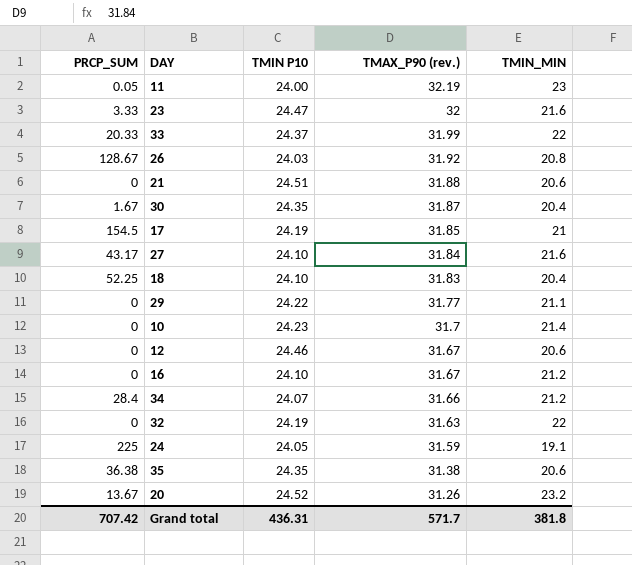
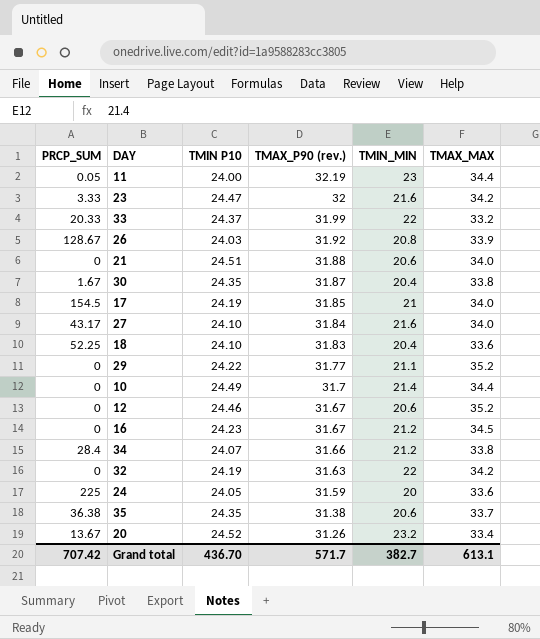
column TMAX_MAX | position: none -> 6
10 | TMIN P10: 24.23 -> 24.49
16 | TMIN P10: 24.10 -> 24.23
24 | TMIN_MIN: 19.1 -> 20
Grand total | TMIN P10: 436.31 -> 436.70
Grand total | TMIN_MIN: 381.8 -> 382.7

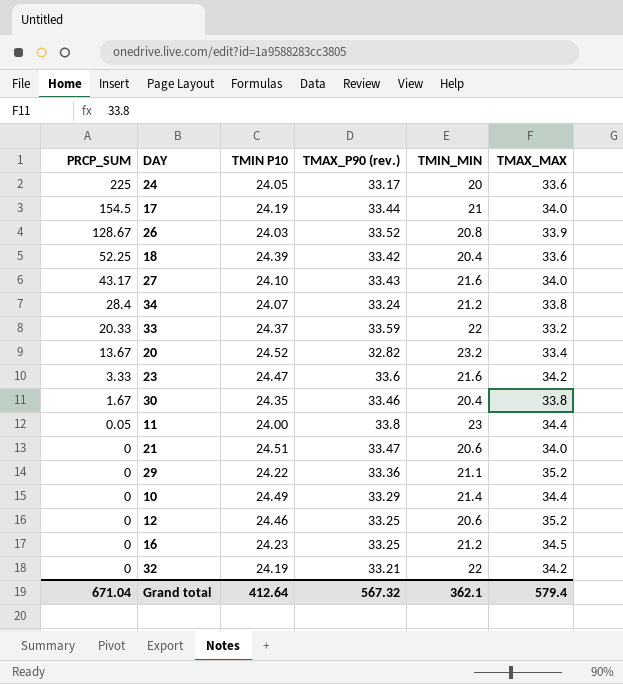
row order: TMAX_P90 (rev.) descending -> PRCP_SUM descending
row 35: 36.38 | 24.35 | 31.38 | 20.6 | 33.7 -> none
24 | TMAX_P90 (rev.): 31.59 -> 33.17
17 | TMAX_P90 (rev.): 31.85 -> 33.44
26 | TMAX_P90 (rev.): 31.92 -> 33.52
18 | TMIN P10: 24.10 -> 24.39
18 | TMAX_P90 (rev.): 31.83 -> 33.42
27 | TMAX_P90 (rev.): 31.84 -> 33.43
34 | TMAX_P90 (rev.): 31.66 -> 33.24
33 | TMAX_P90 (rev.): 31.99 -> 33.59
20 | TMAX_P90 (rev.): 31.26 -> 32.82
23 | TMAX_P90 (rev.): 32 -> 33.6
30 | TMAX_P90 (rev.): 31.87 -> 33.46
11 | TMAX_P90 (rev.): 32.19 -> 33.8
21 | TMAX_P90 (rev.): 31.88 -> 33.47
29 | TMAX_P90 (rev.): 31.77 -> 33.36
10 | TMAX_P90 (rev.): 31.7 -> 33.29
12 | TMAX_P90 (rev.): 31.67 -> 33.25
16 | TMAX_P90 (rev.): 31.67 -> 33.25
32 | TMAX_P90 (rev.): 31.63 -> 33.21
Grand total | PRCP_SUM: 707.42 -> 671.04
Grand total | TMIN P10: 436.70 -> 412.64
Grand total | TMAX_P90 (rev.): 571.7 -> 567.32
Grand total | TMIN_MIN: 382.7 -> 362.1
Grand total | TMAX_MAX: 613.1 -> 579.4

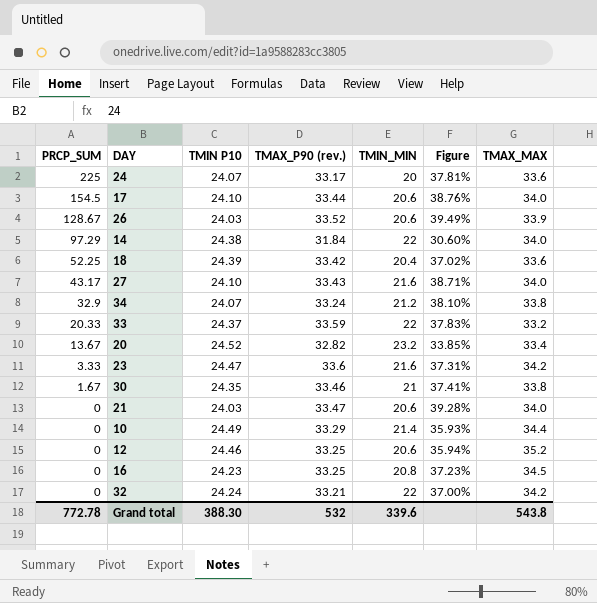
column Figure | formula: none -> ([TMAX_P90 (rev.)] - [TMIN P10]) / [TMIN P10]
row 11: 0.05 | 24.00 | 33.8 | 23 | 34.4 -> none
row 29: 0 | 24.22 | 33.36 | 21.1 | 35.2 -> none
24 | TMIN P10: 24.05 -> 24.07
17 | TMIN P10: 24.19 -> 24.10
17 | TMIN_MIN: 21 -> 20.6
26 | TMIN_MIN: 20.8 -> 20.6
row 14: none -> 97.29 | 24.38 | 31.84 | 22 | 30.60% | 34.0
34 | PRCP_SUM: 28.4 -> 32.9
30 | TMIN_MIN: 20.4 -> 21
21 | TMIN P10: 24.51 -> 24.03
16 | TMIN_MIN: 21.2 -> 20.8
32 | TMIN P10: 24.19 -> 24.24
Grand total | PRCP_SUM: 671.04 -> 772.78
Grand total | TMIN P10: 412.64 -> 388.30
Grand total | TMAX_P90 (rev.): 567.32 -> 532
Grand total | TMIN_MIN: 362.1 -> 339.6
Grand total | TMAX_MAX: 579.4 -> 543.8

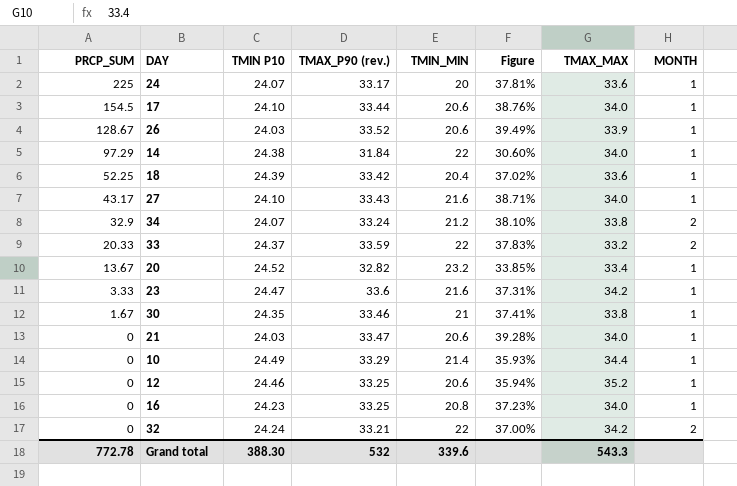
column MONTH | position: none -> 8
16 | TMAX_MAX: 34.5 -> 34.0
Grand total | TMAX_MAX: 543.8 -> 543.3

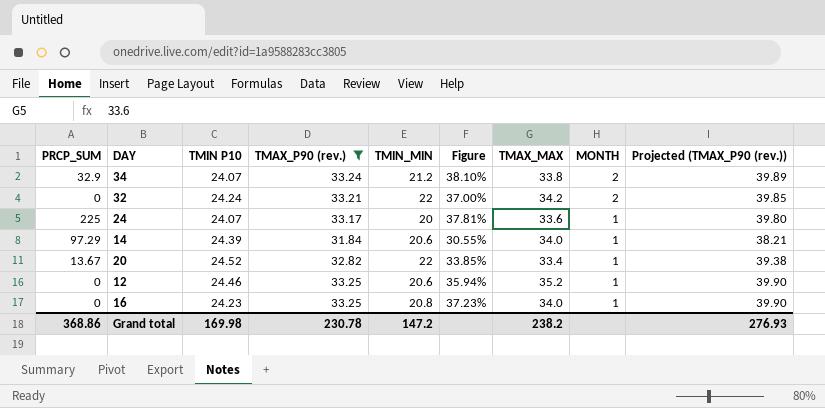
filter: none -> TMAX_P90 (rev.) <= 33.25
row order: PRCP_SUM descending -> MONTH descending
column Projected (TMAX_P90 (rev.)) | formula: none -> [TMAX_P90 (rev.)] * 1.2
14 | TMIN P10: 24.38 -> 24.39
14 | TMIN_MIN: 22 -> 20.6
14 | Figure: 30.60% -> 30.55%
20 | TMIN_MIN: 23.2 -> 22
Grand total | PRCP_SUM: 772.78 -> 368.86
Grand total | TMIN P10: 388.30 -> 169.98
Grand total | TMAX_P90 (rev.): 532 -> 230.78
Grand total | TMIN_MIN: 339.6 -> 147.2
Grand total | TMAX_MAX: 543.3 -> 238.2

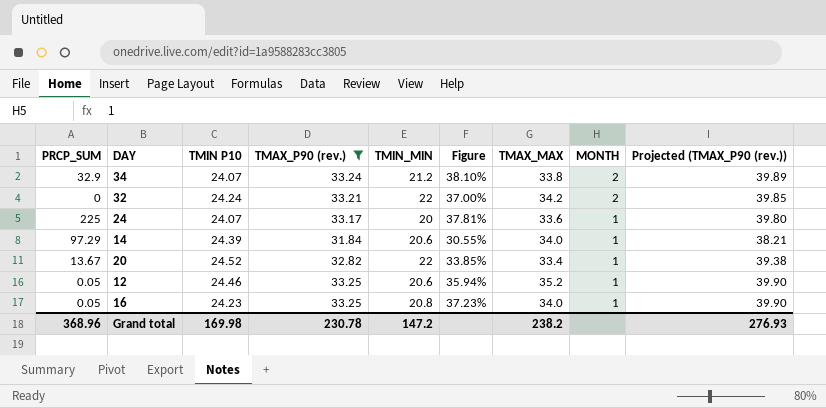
12 | PRCP_SUM: 0 -> 0.05
16 | PRCP_SUM: 0 -> 0.05
Grand total | PRCP_SUM: 368.86 -> 368.96

